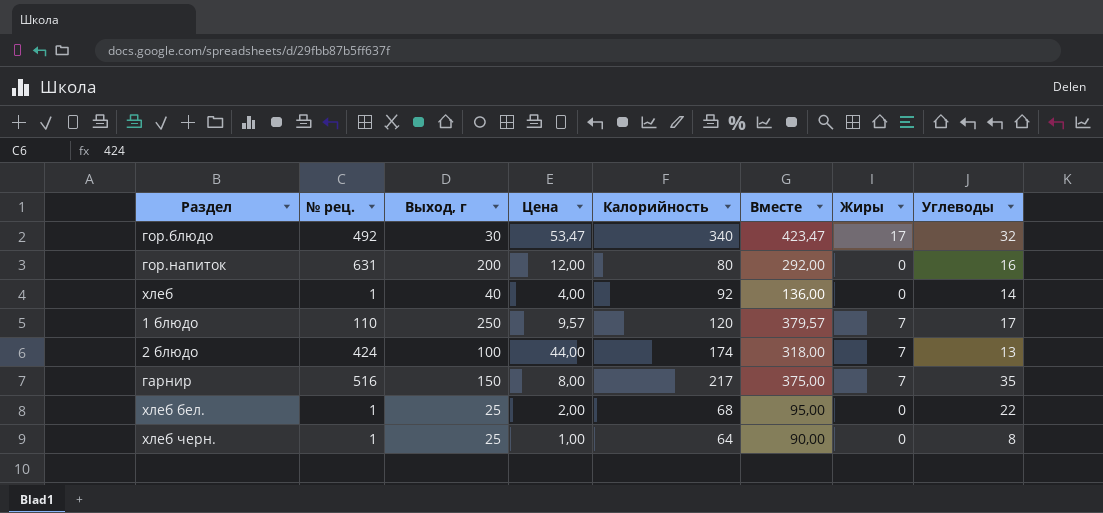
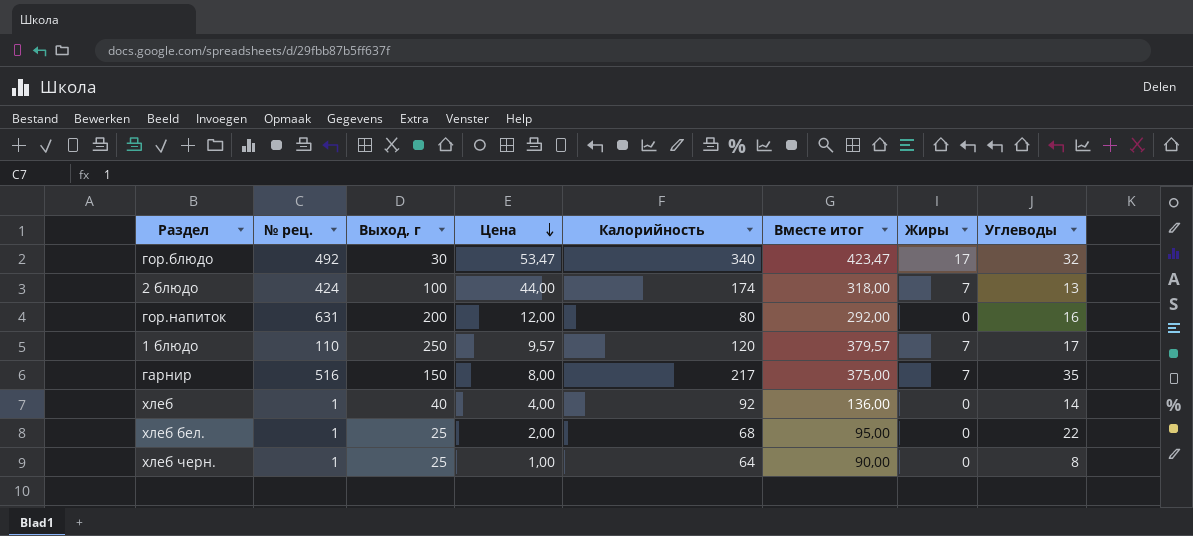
row order: none -> Цена descending
column name: Вместе -> Вместе итог

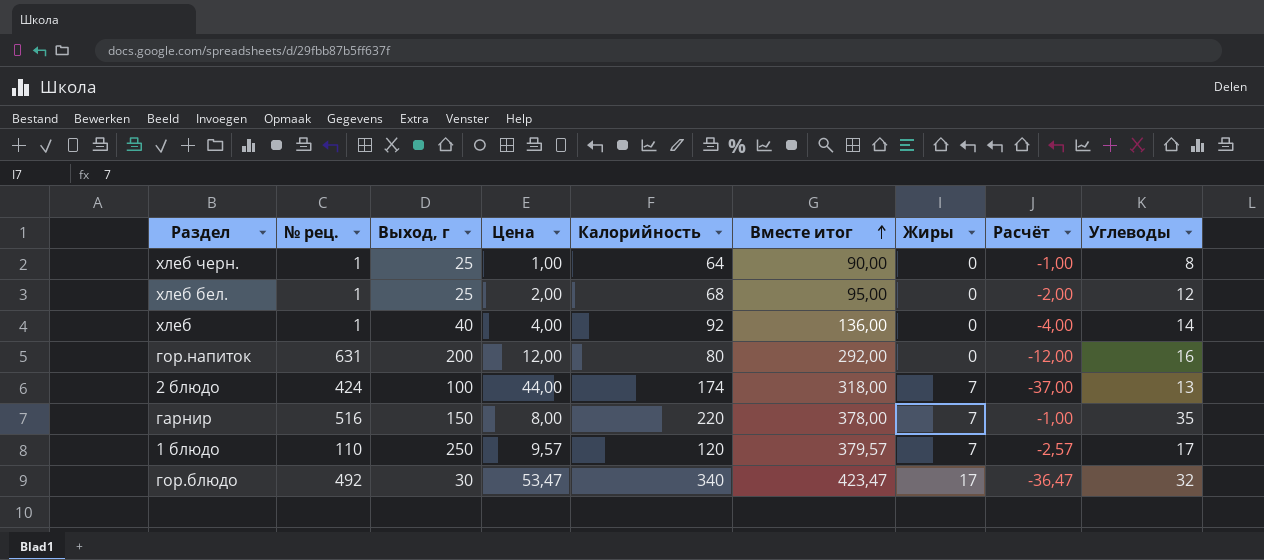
row order: Цена descending -> Вместе итог ascending
column Расчёт | formula: none -> [Жиры] - [Цена]
хлеб бел. | Углеводы: 22 -> 12
гарнир | Калорийность: 217 -> 220
гарнир | Вместе итог: 375,00 -> 378,00

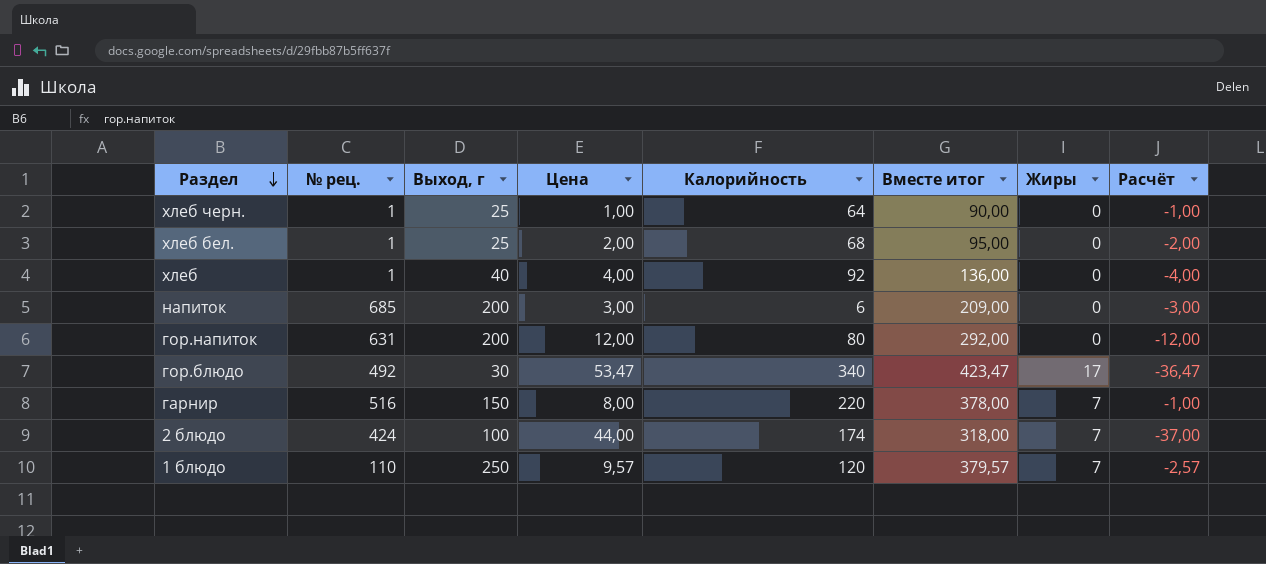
row order: Вместе итог ascending -> Раздел descending
column Углеводы | position: 9 -> none
row напиток: none -> 685 | 200 | 3,00 | 6 | 209,00 | 0 | -3,00

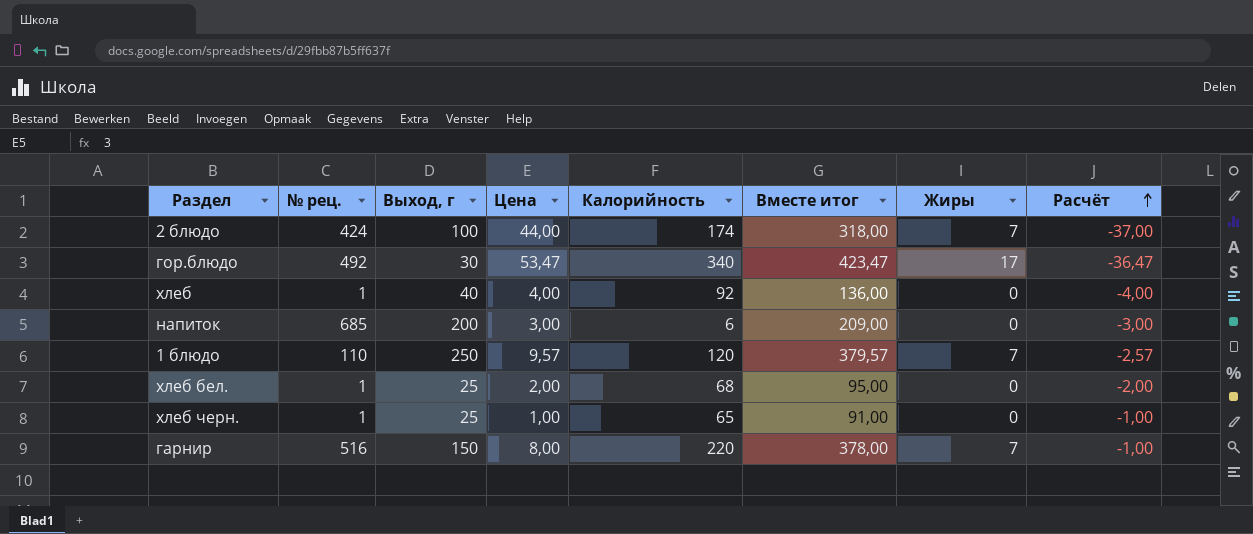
row order: Раздел descending -> Расчёт ascending
row гор.напиток: 631 | 200 | 12,00 | 80 | 292,00 | 0 | -12,00 -> none
хлеб черн. | Калорийность: 64 -> 65
хлеб черн. | Вместе итог: 90,00 -> 91,00

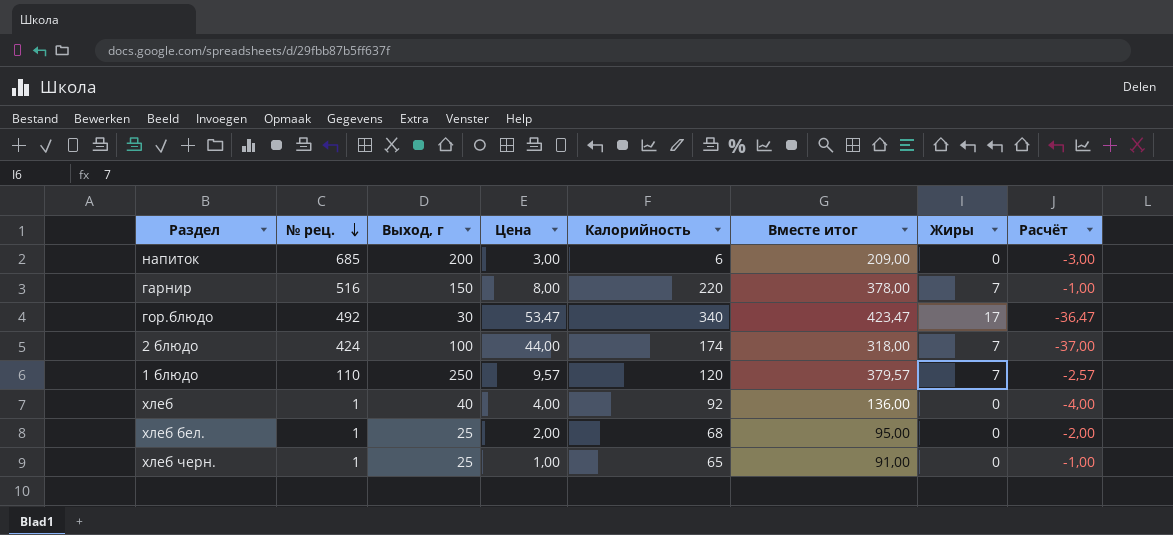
row order: Расчёт ascending -> № рец. descending

